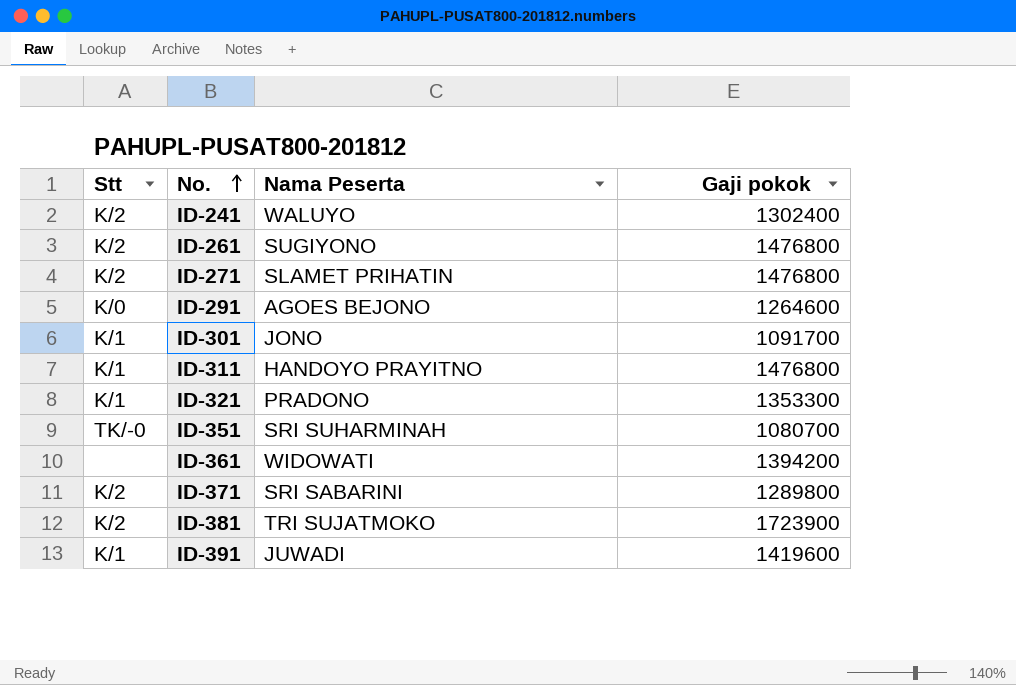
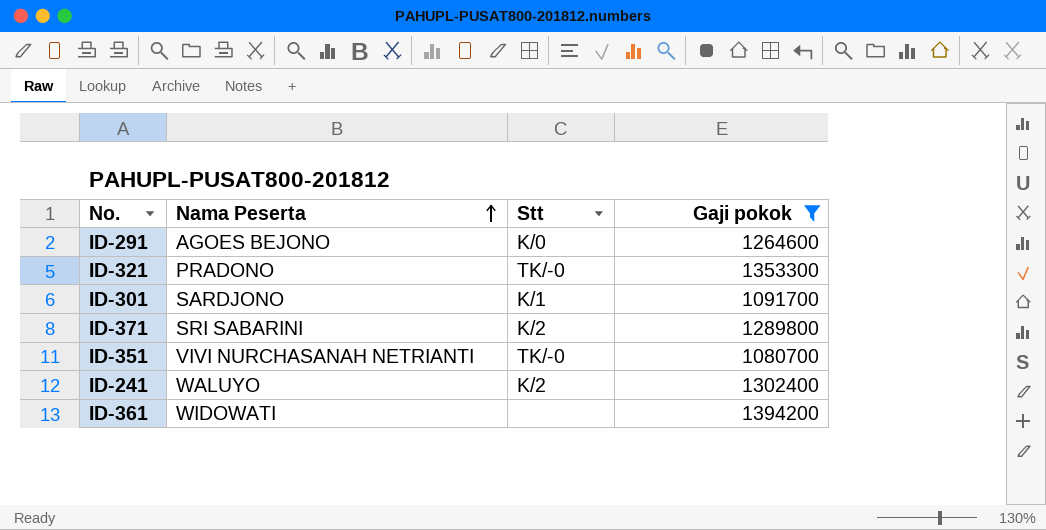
filter: none -> Gaji pokok <= 1394200
row order: No. ascending -> Nama Peserta ascending
column Stt | position: 1 -> 3
ID-321 | Stt: K/1 -> TK/-0
ID-301 | Nama Peserta: JONO -> SARDJONO
ID-351 | Nama Peserta: SRI SUHARMINAH -> VIVI NURCHASANAH NETRIANTI

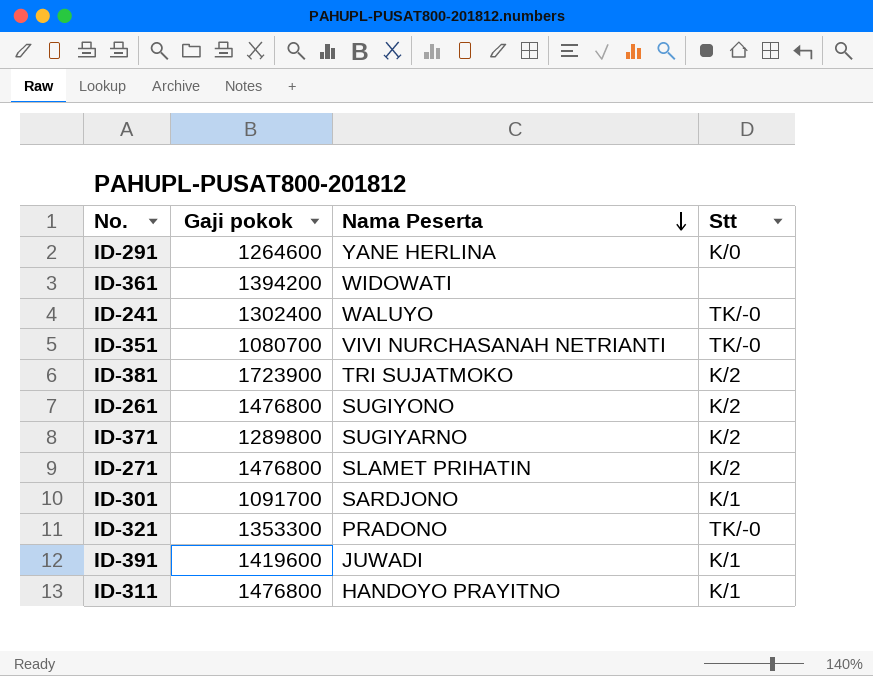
filter: Gaji pokok <= 1394200 -> none
row order: Nama Peserta ascending -> Nama Peserta descending
column Gaji pokok | position: 4 -> 2
ID-291 | Nama Peserta: AGOES BEJONO -> YANE HERLINA
ID-241 | Stt: K/2 -> TK/-0
ID-371 | Nama Peserta: SRI SABARINI -> SUGIYARNO

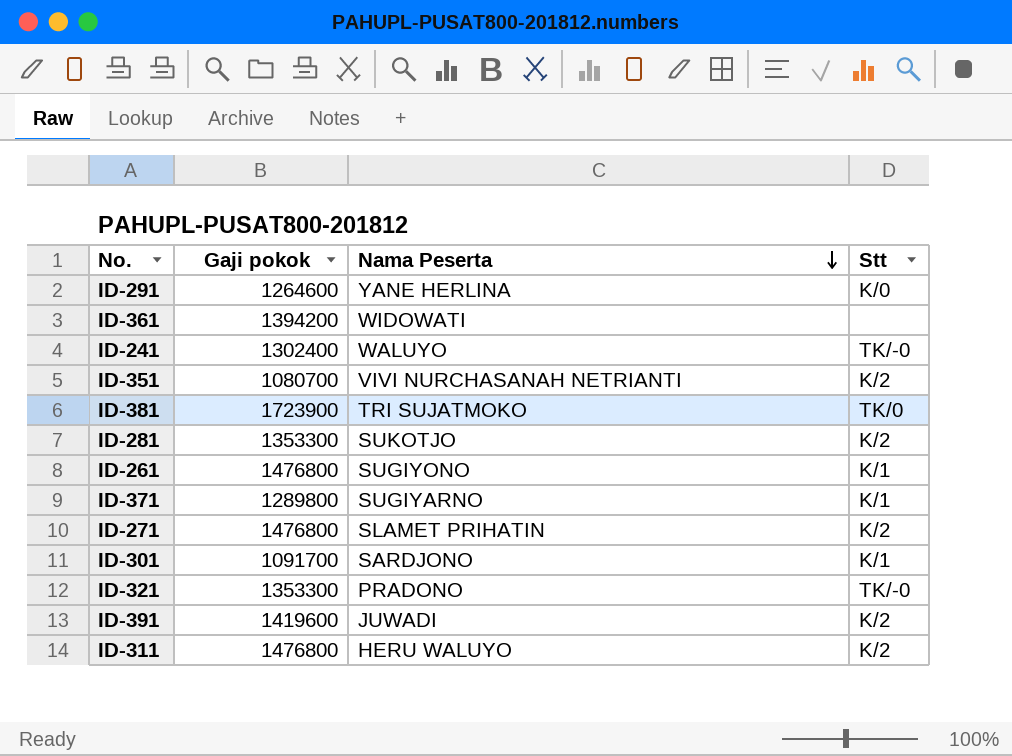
ID-351 | Stt: TK/-0 -> K/2
ID-381 | Stt: K/2 -> TK/0
row ID-281: none -> 1353300 | SUKOTJO | K/2
ID-261 | Stt: K/2 -> K/1
ID-371 | Stt: K/2 -> K/1
ID-391 | Stt: K/1 -> K/2
ID-311 | Nama Peserta: HANDOYO PRAYITNO -> HERU WALUYO
ID-311 | Stt: K/1 -> K/2

